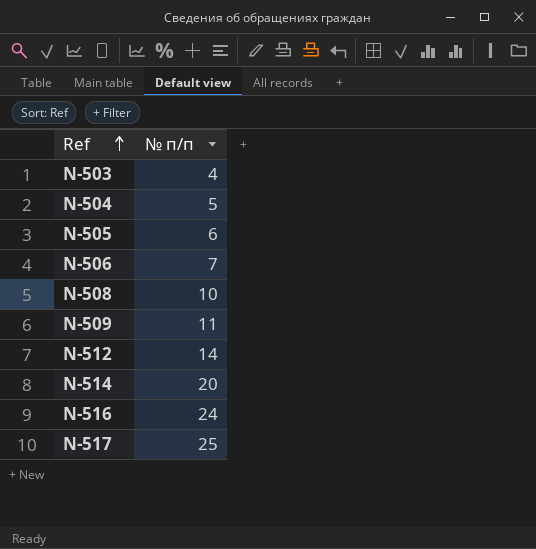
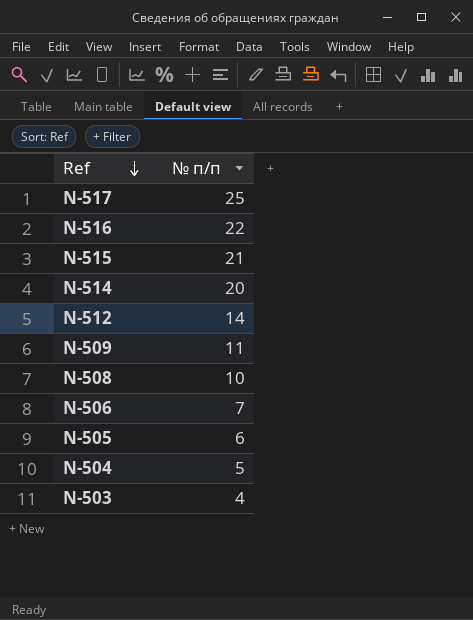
row order: Ref ascending -> Ref descending
N-516 | № п/п: 24 -> 22
row N-515: none -> 21

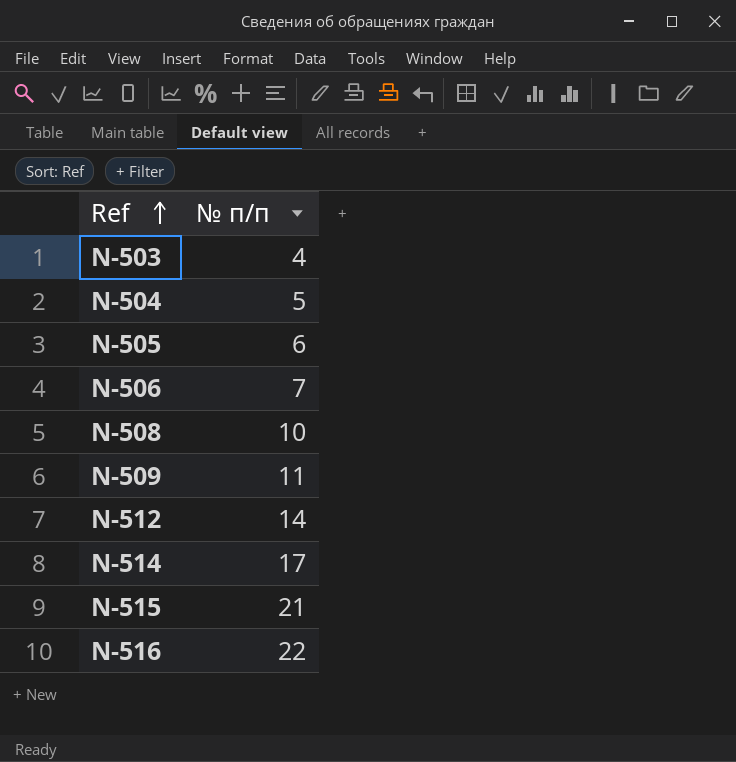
row order: Ref descending -> Ref ascending
row N-517: 25 -> none
N-514 | № п/п: 20 -> 17

